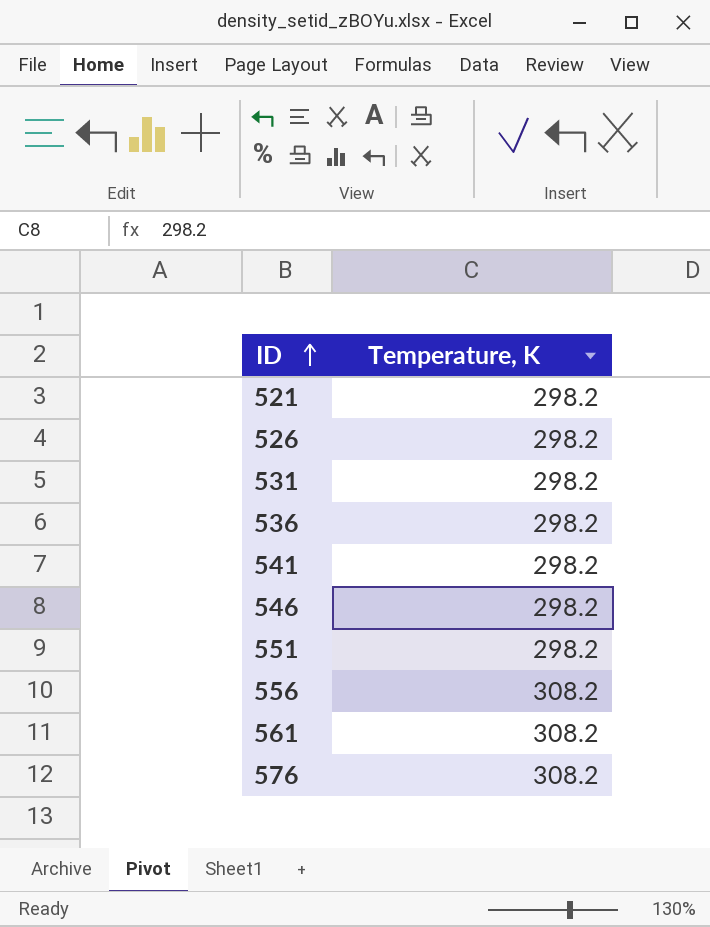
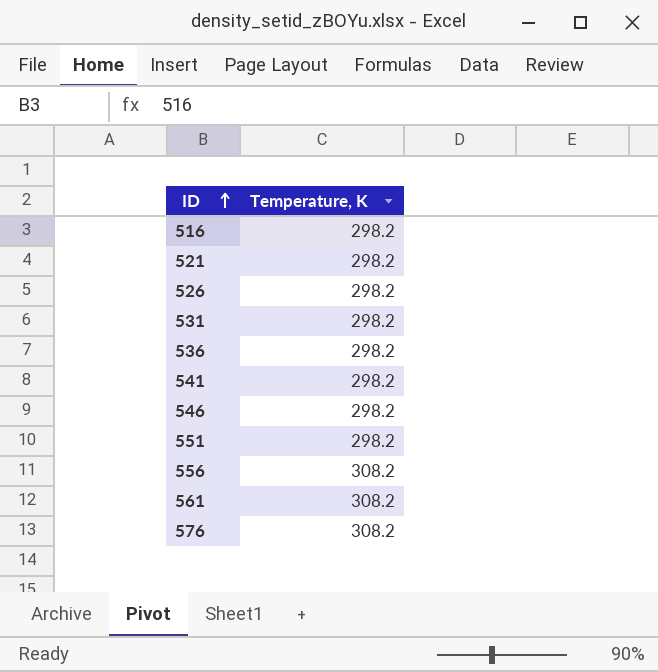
row 516: none -> 298.2

